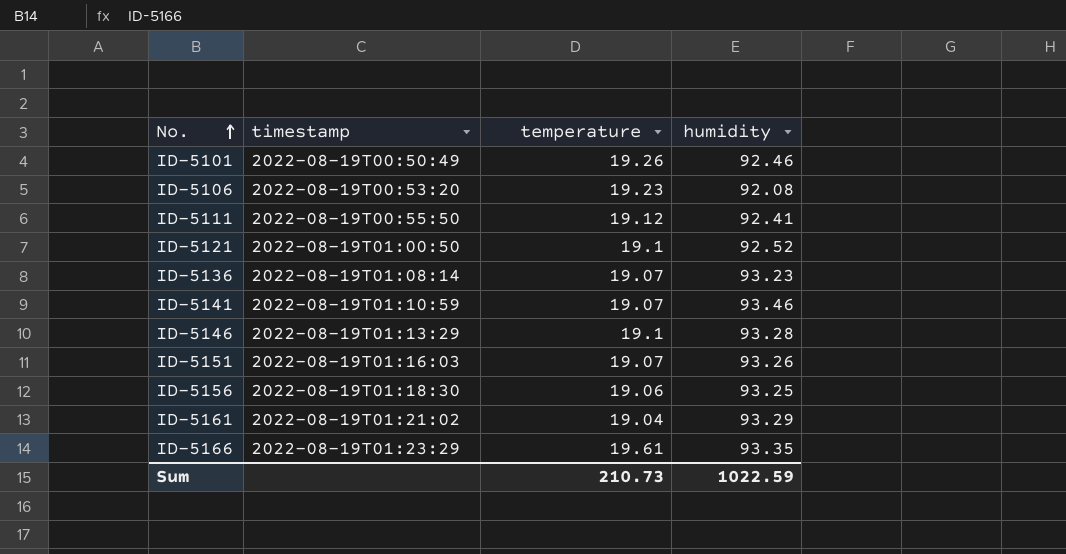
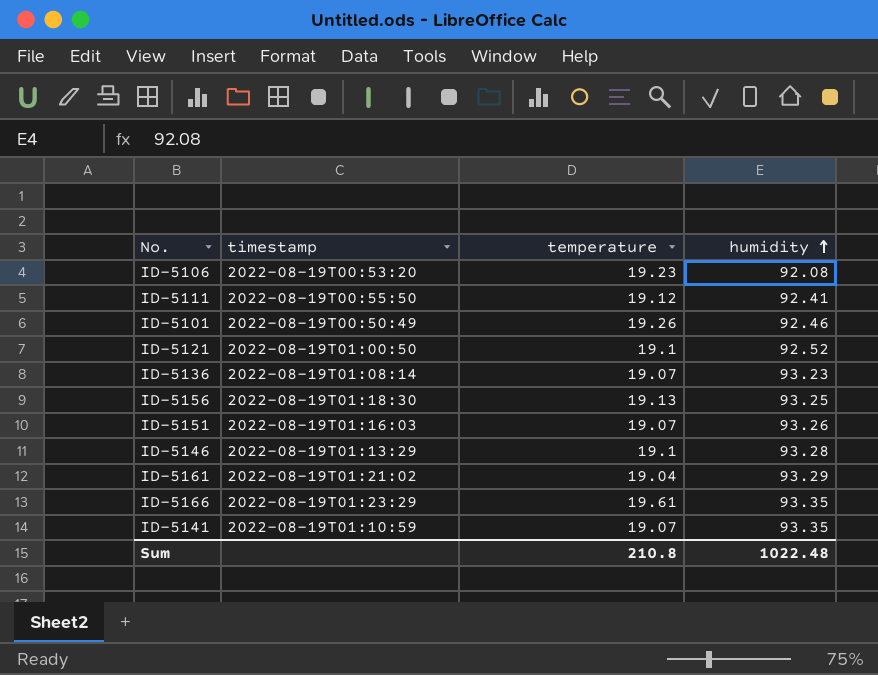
row order: No. ascending -> humidity ascending
ID-5156 | temperature: 19.06 -> 19.13
ID-5141 | humidity: 93.46 -> 93.35
Sum | temperature: 210.73 -> 210.8
Sum | humidity: 1022.59 -> 1022.48

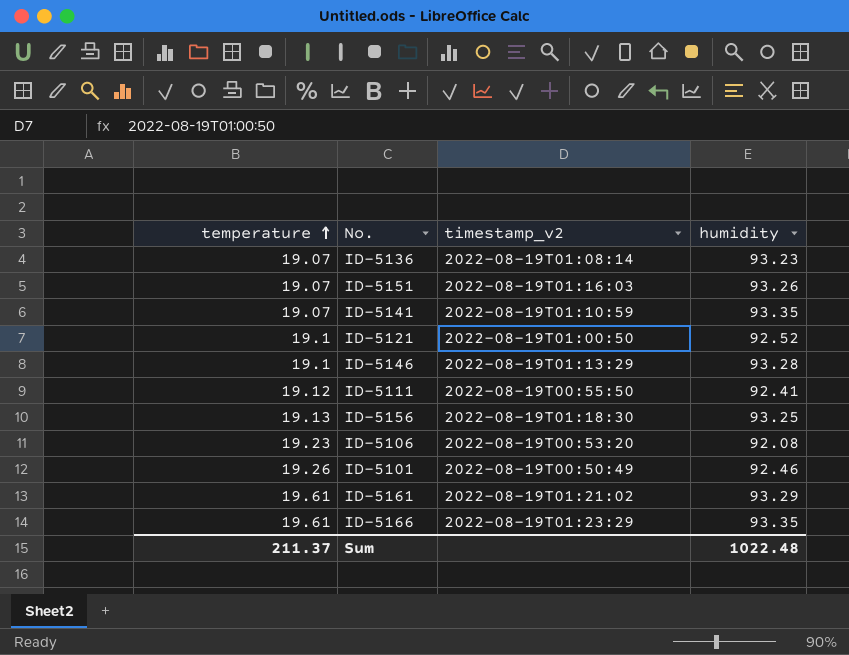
row order: humidity ascending -> temperature ascending
column temperature | position: 3 -> 1
column name: timestamp -> timestamp_v2
ID-5161 | temperature: 19.04 -> 19.61
Sum | temperature: 210.8 -> 211.37

